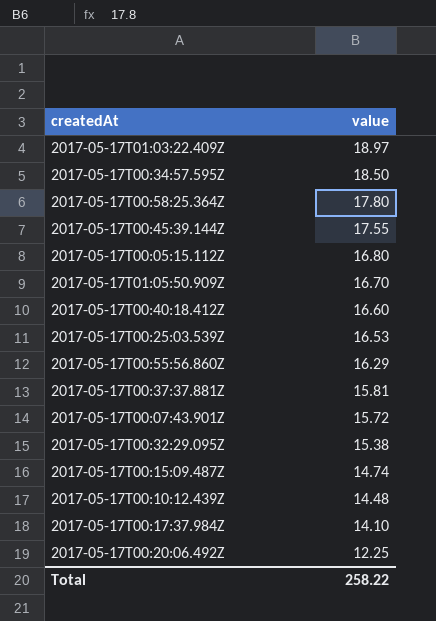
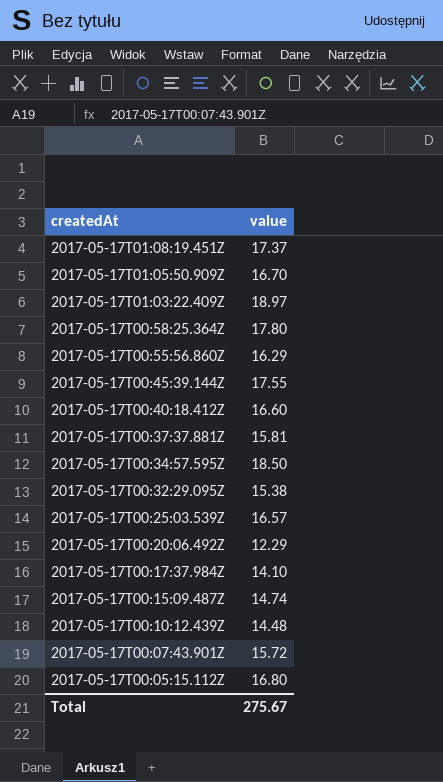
row order: value descending -> createdAt descending
row 2017-05-17T01:08:19.451Z: none -> 17.37
2017-05-17T00:25:03.539Z | value: 16.53 -> 16.57
2017-05-17T00:20:06.492Z | value: 12.25 -> 12.29
Total | value: 258.22 -> 275.67

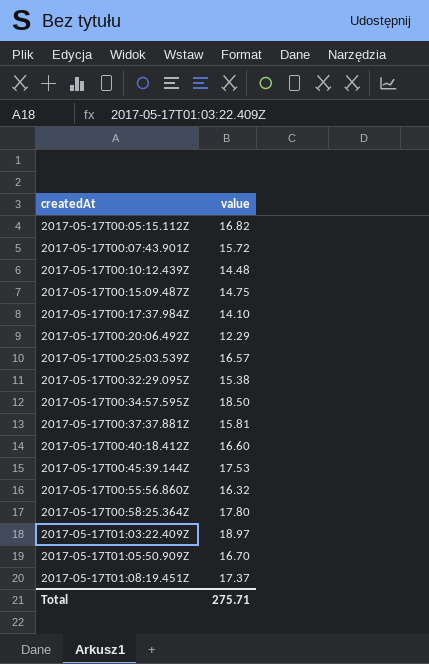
row order: createdAt descending -> createdAt ascending
2017-05-17T00:05:15.112Z | value: 16.80 -> 16.82
2017-05-17T00:15:09.487Z | value: 14.74 -> 14.75
2017-05-17T00:45:39.144Z | value: 17.55 -> 17.53
2017-05-17T00:55:56.860Z | value: 16.29 -> 16.32
Total | value: 275.67 -> 275.71

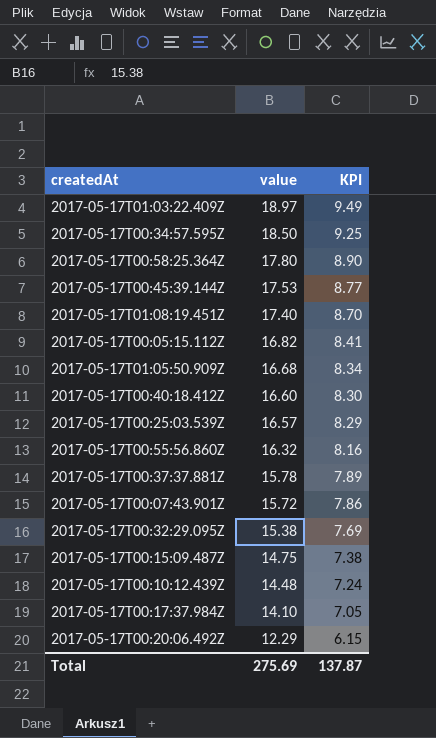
row order: createdAt ascending -> value descending
column KPI | formula: none -> [value] * 0.5
2017-05-17T01:08:19.451Z | value: 17.37 -> 17.40
2017-05-17T01:05:50.909Z | value: 16.70 -> 16.68
2017-05-17T00:37:37.881Z | value: 15.81 -> 15.78
Total | value: 275.71 -> 275.69

